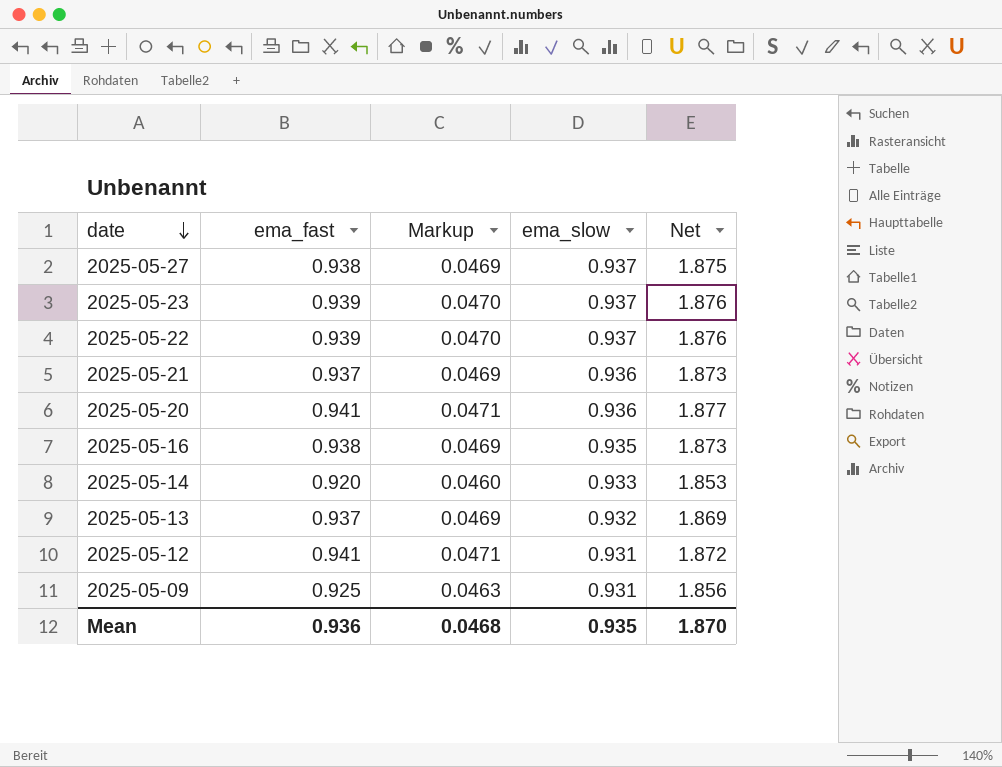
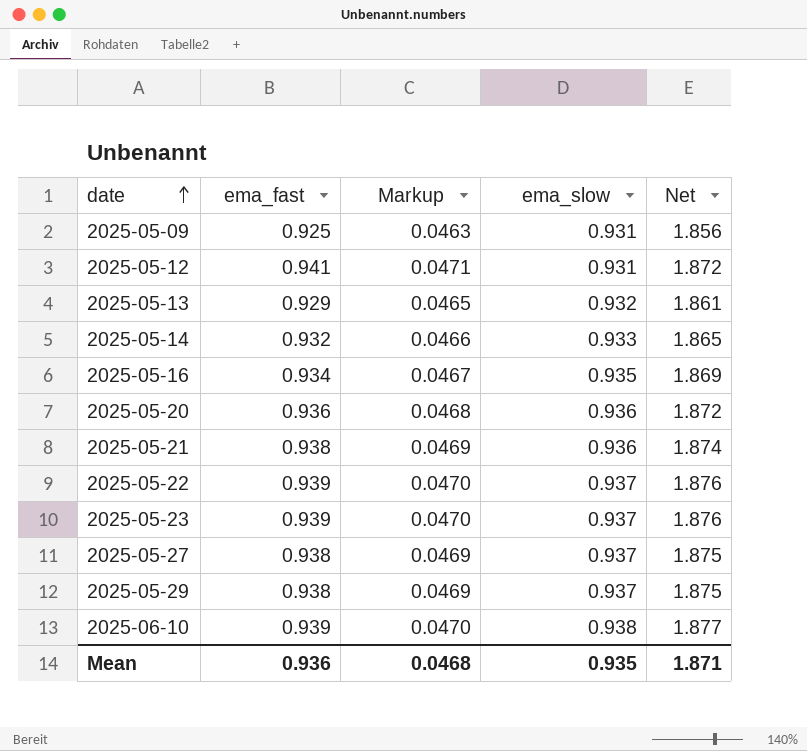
row order: date descending -> date ascending
2025-05-13 | ema_fast: 0.937 -> 0.929
2025-05-13 | Markup: 0.0469 -> 0.0465
2025-05-13 | Net: 1.869 -> 1.861
2025-05-14 | ema_fast: 0.920 -> 0.932
2025-05-14 | Markup: 0.0460 -> 0.0466
2025-05-14 | Net: 1.853 -> 1.865
2025-05-16 | ema_fast: 0.938 -> 0.934
2025-05-16 | Markup: 0.0469 -> 0.0467
2025-05-16 | Net: 1.873 -> 1.869
2025-05-20 | ema_fast: 0.941 -> 0.936
2025-05-20 | Markup: 0.0471 -> 0.0468
2025-05-20 | Net: 1.877 -> 1.872
2025-05-21 | ema_fast: 0.937 -> 0.938
2025-05-21 | Net: 1.873 -> 1.874
row 2025-05-29: none -> 0.938 | 0.0469 | 0.937 | 1.875
row 2025-06-10: none -> 0.939 | 0.0470 | 0.938 | 1.877
Mean | Net: 1.870 -> 1.871

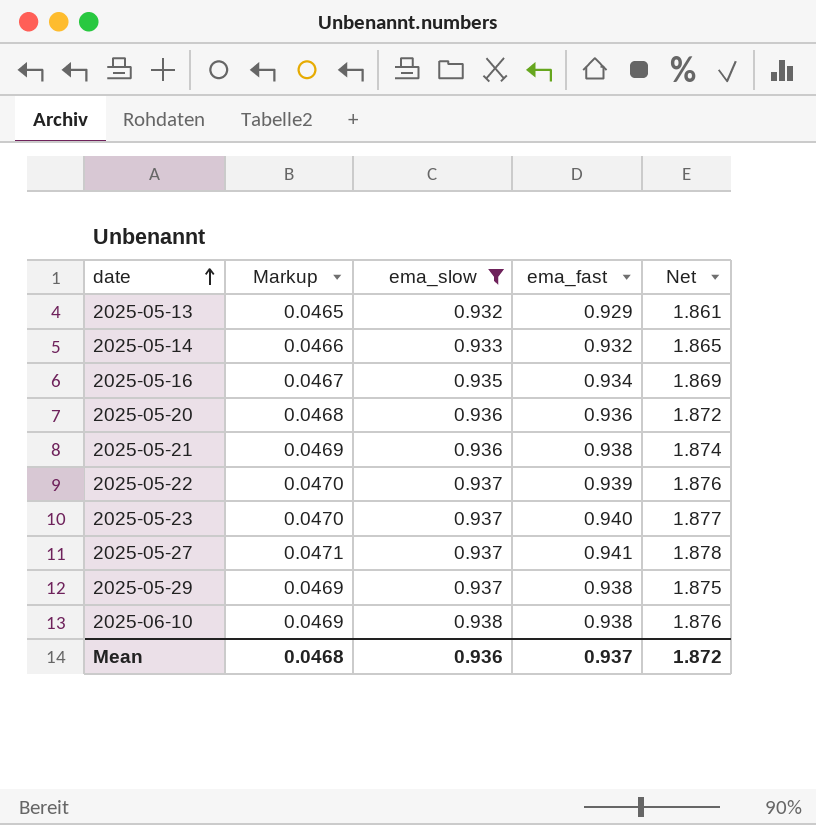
filter: none -> ema_slow != 0.931
column ema_fast | position: 2 -> 4
2025-05-23 | ema_fast: 0.939 -> 0.940
2025-05-23 | Net: 1.876 -> 1.877
2025-05-27 | Markup: 0.0469 -> 0.0471
2025-05-27 | ema_fast: 0.938 -> 0.941
2025-05-27 | Net: 1.875 -> 1.878
2025-06-10 | Markup: 0.0470 -> 0.0469
2025-06-10 | ema_fast: 0.939 -> 0.938
2025-06-10 | Net: 1.877 -> 1.876
Mean | ema_slow: 0.935 -> 0.936
Mean | ema_fast: 0.936 -> 0.937
Mean | Net: 1.871 -> 1.872

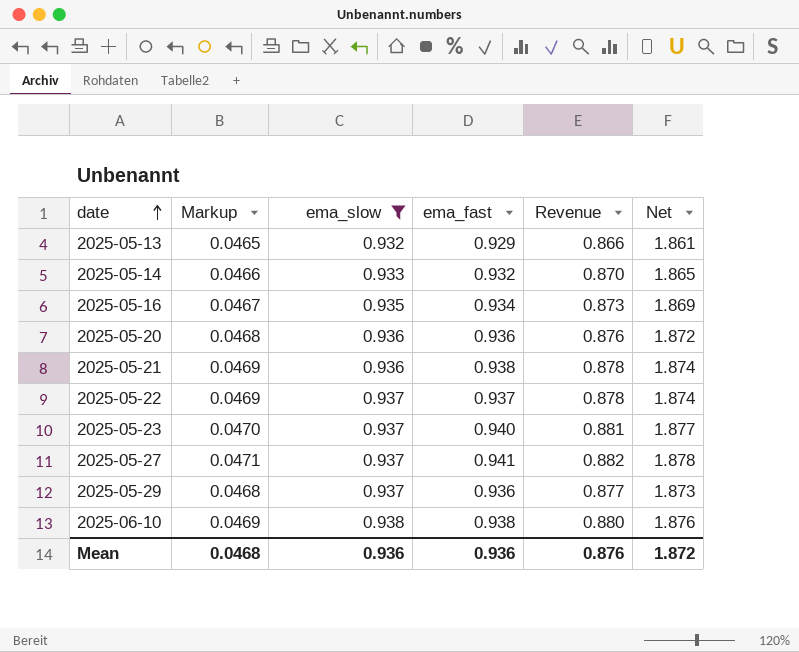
column Revenue | formula: none -> [ema_slow] * [ema_fast]
2025-05-22 | Markup: 0.0470 -> 0.0469
2025-05-22 | ema_fast: 0.939 -> 0.937
2025-05-22 | Net: 1.876 -> 1.874
2025-05-29 | Markup: 0.0469 -> 0.0468
2025-05-29 | ema_fast: 0.938 -> 0.936
2025-05-29 | Net: 1.875 -> 1.873
Mean | ema_fast: 0.937 -> 0.936

